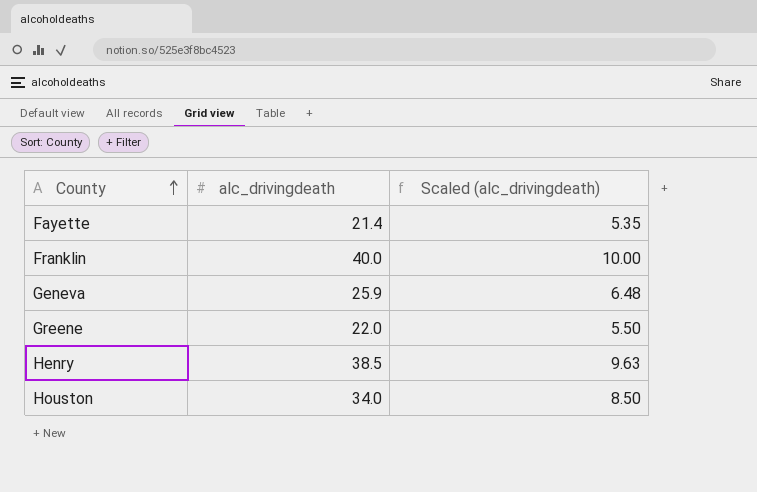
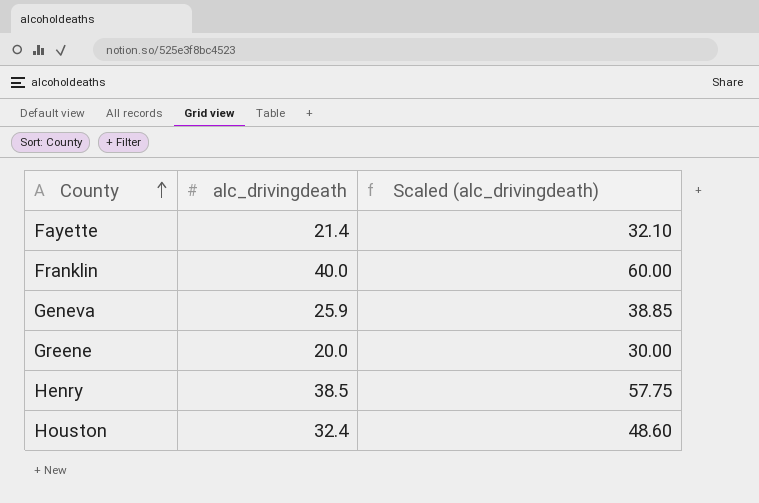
column Scaled (alc_drivingdeath) | formula: [alc_drivingdeath] * 0.25 -> [alc_drivingdeath] * 1.5
Greene | alc_drivingdeath: 22.0 -> 20.0
Houston | alc_drivingdeath: 34.0 -> 32.4

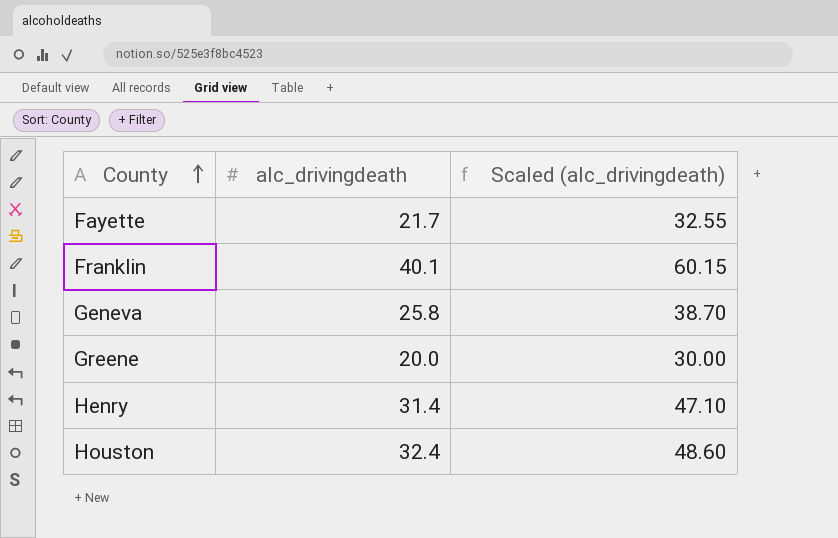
Fayette | alc_drivingdeath: 21.4 -> 21.7
Fayette | Scaled (alc_drivingdeath): 32.10 -> 32.55
Franklin | alc_drivingdeath: 40.0 -> 40.1
Franklin | Scaled (alc_drivingdeath): 60.00 -> 60.15
Geneva | alc_drivingdeath: 25.9 -> 25.8
Geneva | Scaled (alc_drivingdeath): 38.85 -> 38.70
Henry | alc_drivingdeath: 38.5 -> 31.4
Henry | Scaled (alc_drivingdeath): 57.75 -> 47.10

